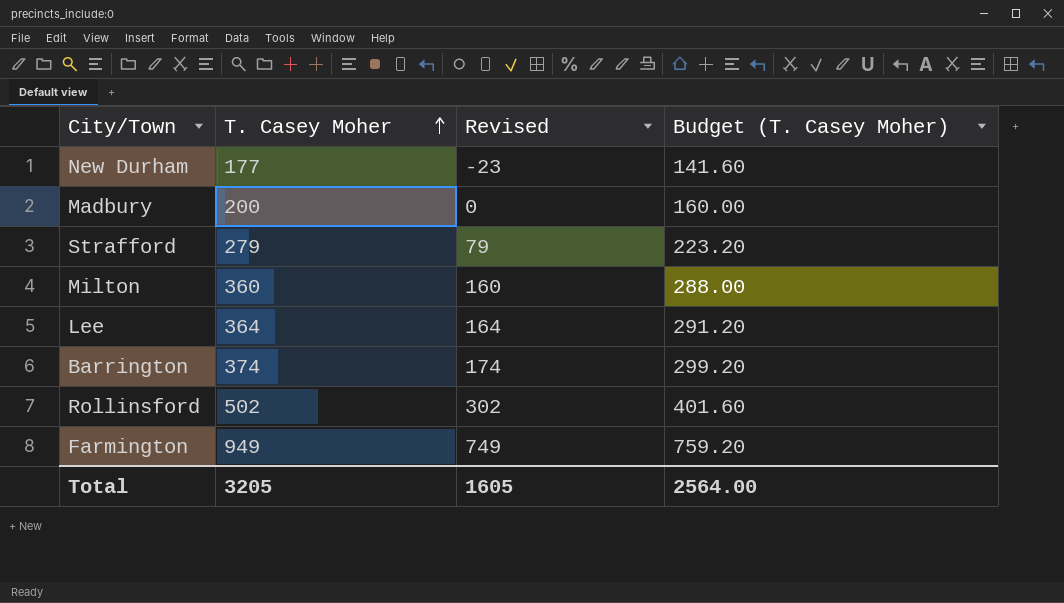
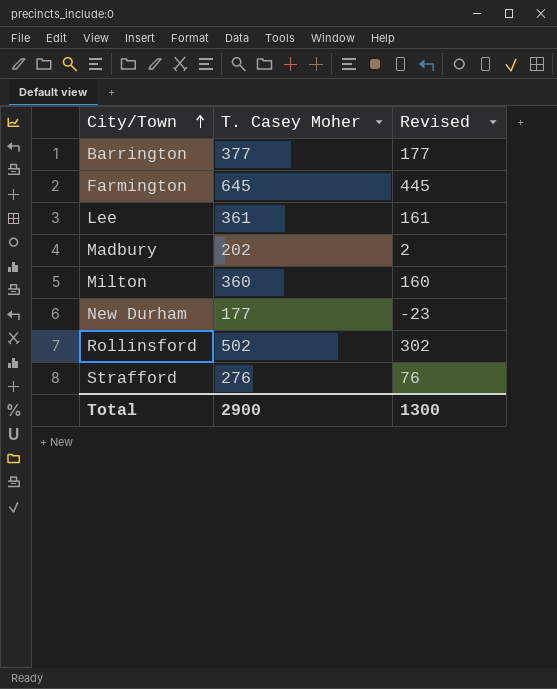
row order: T. Casey Moher ascending -> City/Town ascending
column Budget (T. Casey Moher) | formula: [T. Casey Moher] * 0.8 -> none
Barrington | T. Casey Moher: 374 -> 377
Barrington | Revised: 174 -> 177
Farmington | T. Casey Moher: 949 -> 645
Farmington | Revised: 749 -> 445
Lee | T. Casey Moher: 364 -> 361
Lee | Revised: 164 -> 161
Madbury | T. Casey Moher: 200 -> 202
Madbury | Revised: 0 -> 2
Strafford | T. Casey Moher: 279 -> 276
Strafford | Revised: 79 -> 76
Total | T. Casey Moher: 3205 -> 2900
Total | Revised: 1605 -> 1300

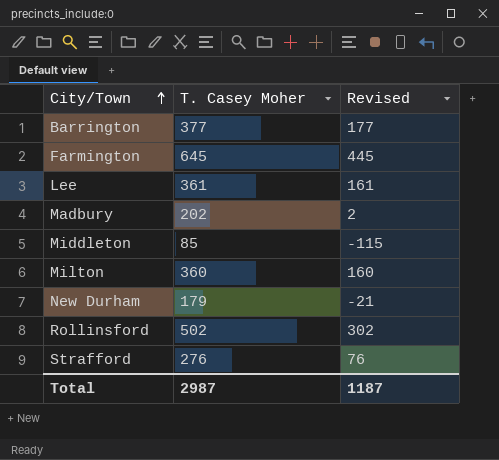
row Middleton: none -> 85 | -115
New Durham | T. Casey Moher: 177 -> 179
New Durham | Revised: -23 -> -21
Total | T. Casey Moher: 2900 -> 2987
Total | Revised: 1300 -> 1187

